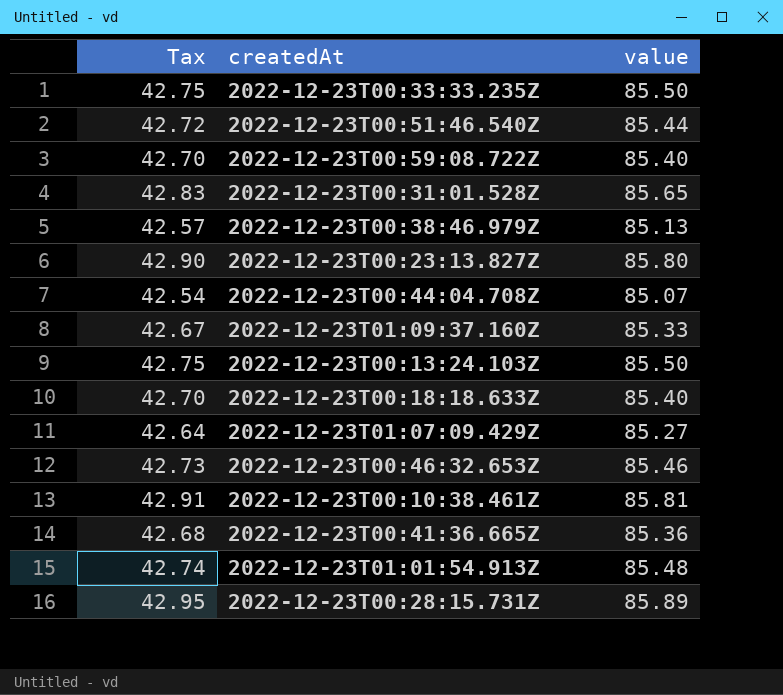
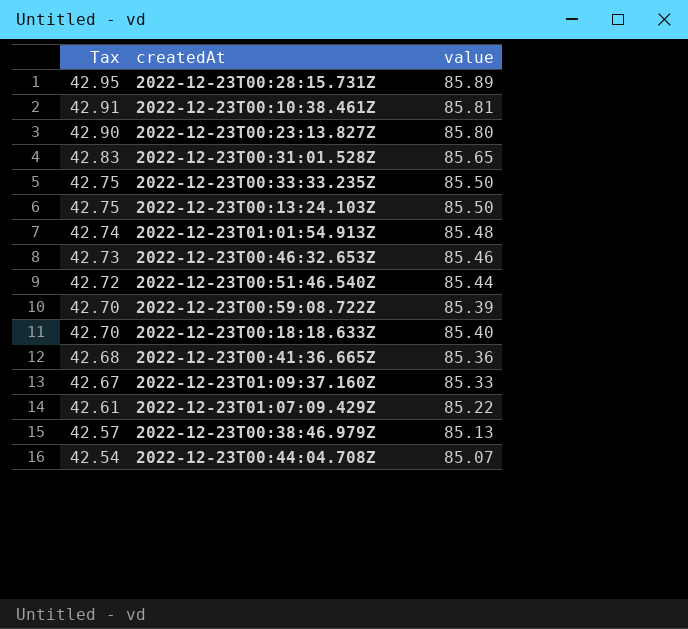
row order: none -> Tax descending
2022-12-23T00:59:08.722Z | value: 85.40 -> 85.39
2022-12-23T01:07:09.429Z | Tax: 42.64 -> 42.61
2022-12-23T01:07:09.429Z | value: 85.27 -> 85.22

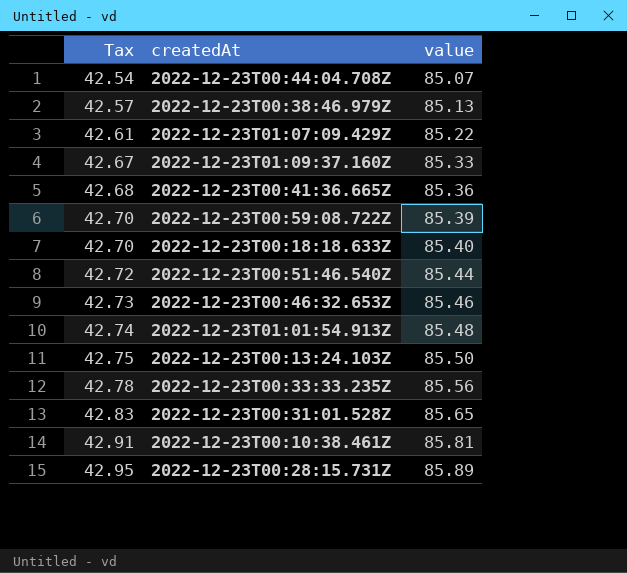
row order: Tax descending -> Tax ascending
row 2022-12-23T00:23:13.827Z: 42.90 | 85.80 -> none
2022-12-23T00:33:33.235Z | Tax: 42.75 -> 42.78
2022-12-23T00:33:33.235Z | value: 85.50 -> 85.56

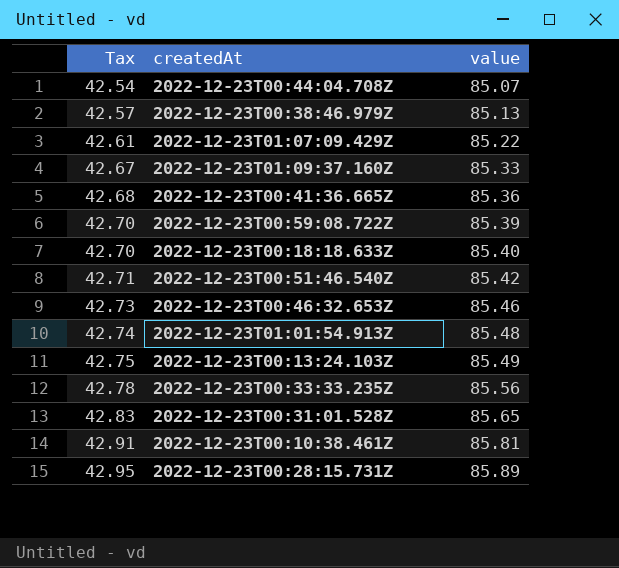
2022-12-23T00:51:46.540Z | Tax: 42.72 -> 42.71
2022-12-23T00:51:46.540Z | value: 85.44 -> 85.42
2022-12-23T00:13:24.103Z | value: 85.50 -> 85.49

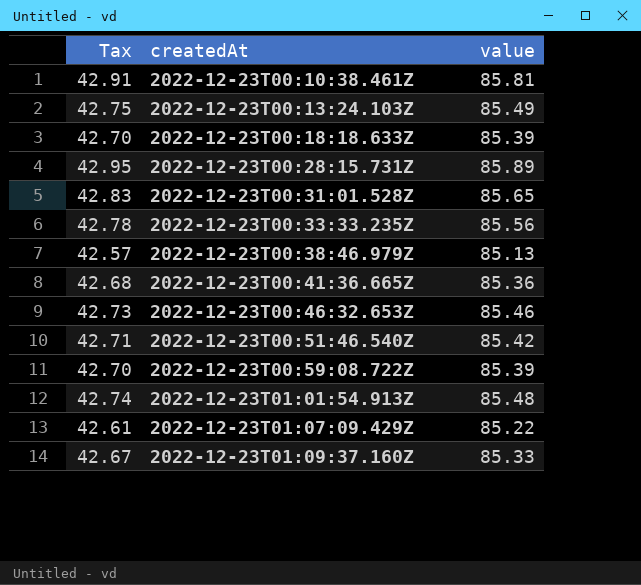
row order: Tax ascending -> createdAt ascending
row 2022-12-23T00:44:04.708Z: 42.54 | 85.07 -> none
2022-12-23T00:18:18.633Z | value: 85.40 -> 85.39

